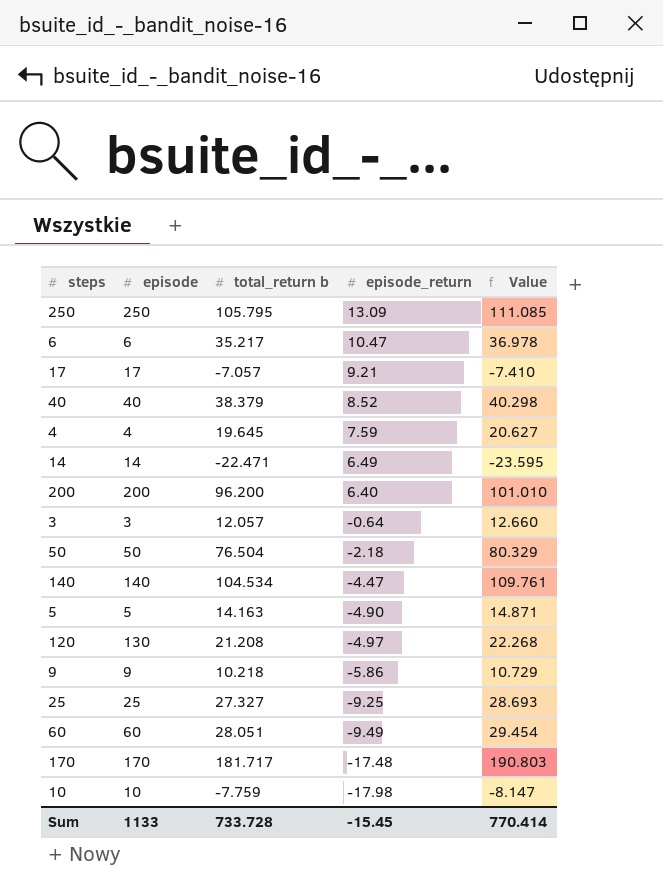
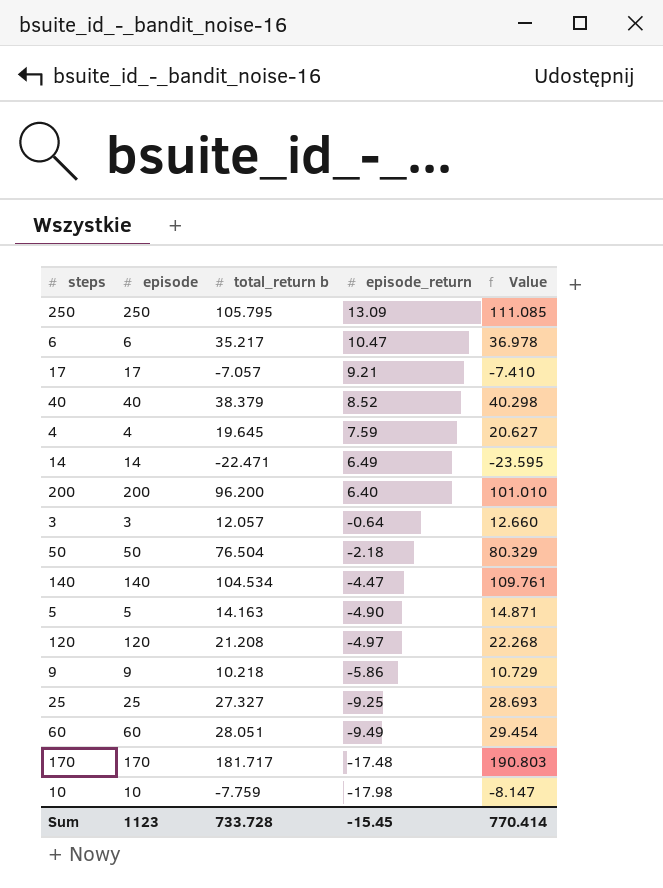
120 | episode: 130 -> 120
Sum | episode: 1133 -> 1123

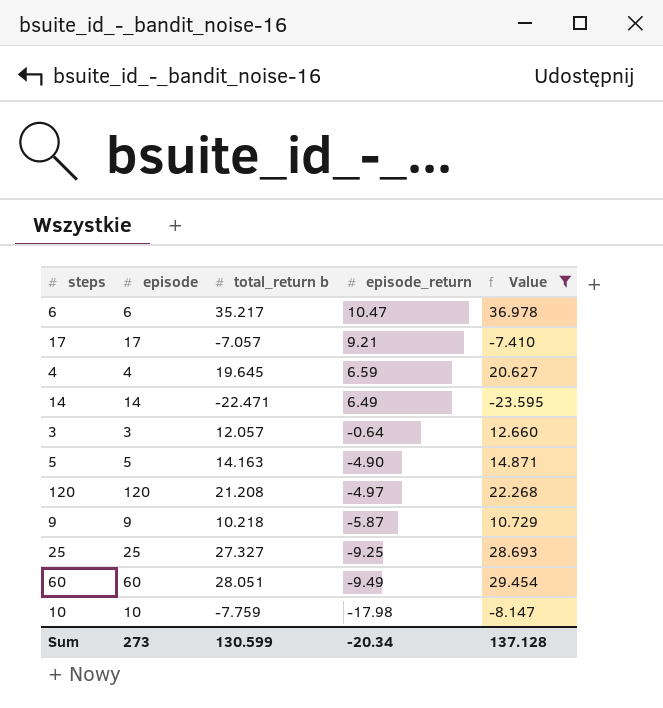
filter: none -> Value <= 36.978
4 | episode_return: 7.59 -> 6.59
9 | episode_return: -5.86 -> -5.87
Sum | episode: 1123 -> 273
Sum | total_return b: 733.728 -> 130.599
Sum | episode_return: -15.45 -> -20.34
Sum | Value: 770.414 -> 137.128

